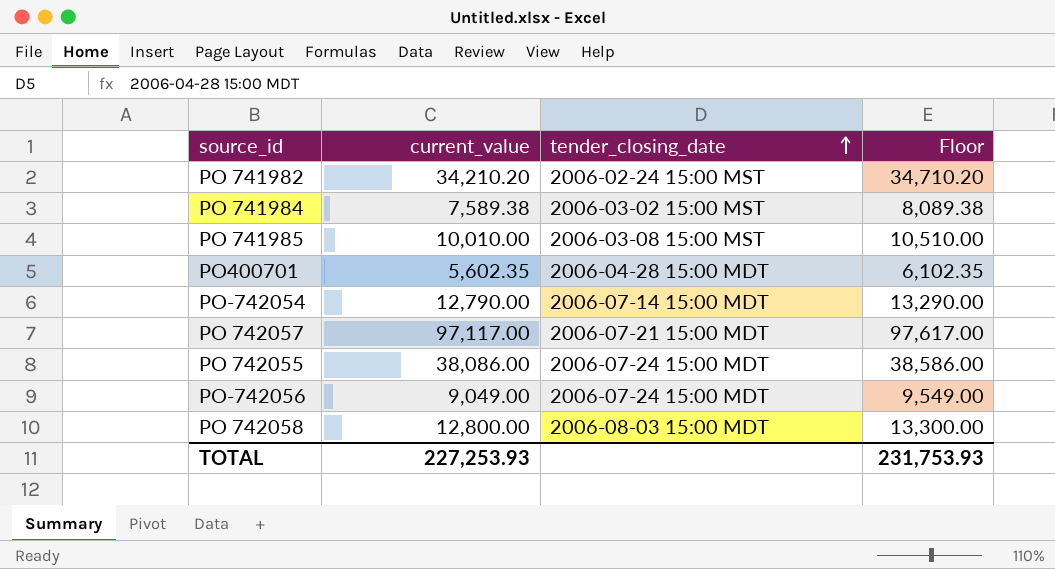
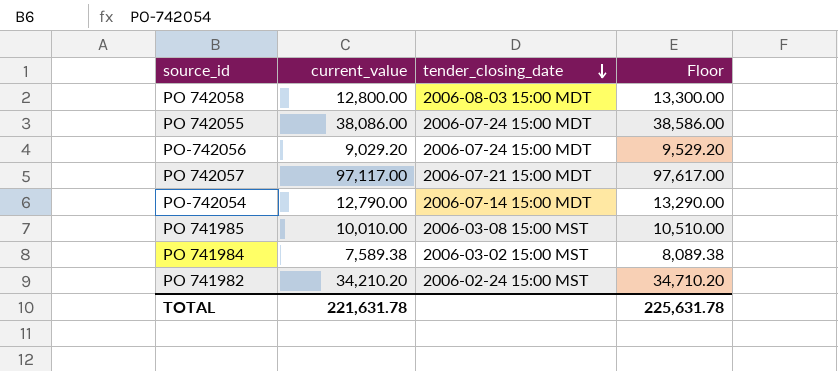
row order: tender_closing_date ascending -> tender_closing_date descending
row PO400701: 5,602.35 | 2006-04-28 15:00 MDT | 6,102.35 -> none
PO-742056 | current_value: 9,049.00 -> 9,029.20
PO-742056 | Floor: 9,549.00 -> 9,529.20
TOTAL | current_value: 227,253.93 -> 221,631.78
TOTAL | Floor: 231,753.93 -> 225,631.78

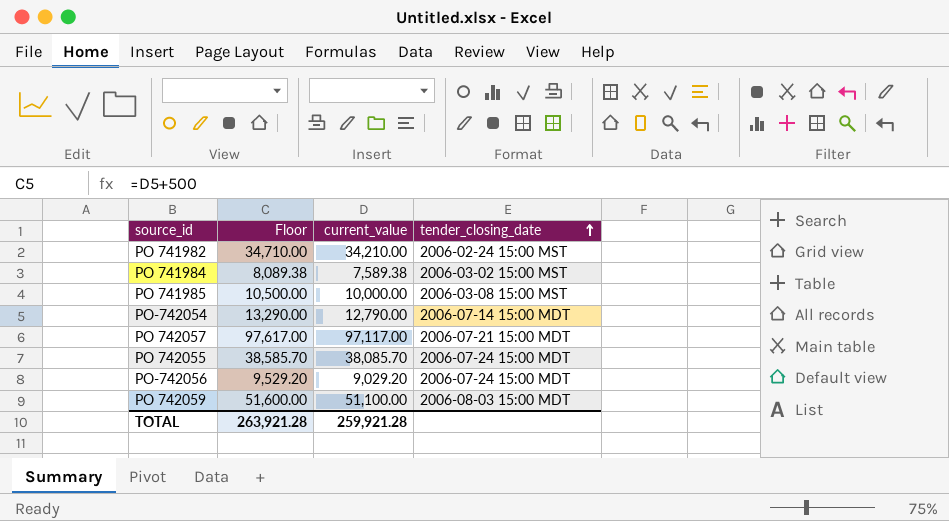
row order: tender_closing_date descending -> tender_closing_date ascending
column Floor | position: 4 -> 2
row PO 742058: 12,800.00 | 2006-08-03 15:00 MDT | 13,300.00 -> none
PO 741982 | Floor: 34,710.20 -> 34,710.00
PO 741982 | current_value: 34,210.20 -> 34,210.00
PO 741985 | Floor: 10,510.00 -> 10,500.00
PO 741985 | current_value: 10,010.00 -> 10,000.00
PO 742055 | Floor: 38,586.00 -> 38,585.70
PO 742055 | current_value: 38,086.00 -> 38,085.70
row PO 742059: none -> 51,600.00 | 51,100.00 | 2006-08-03 15:00 MDT
TOTAL | Floor: 225,631.78 -> 263,921.28
TOTAL | current_value: 221,631.78 -> 259,921.28

